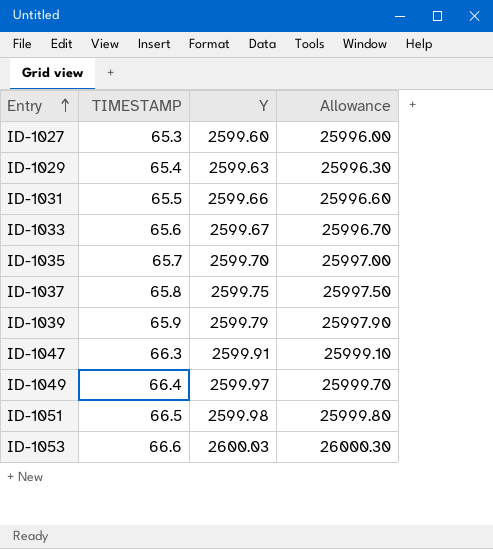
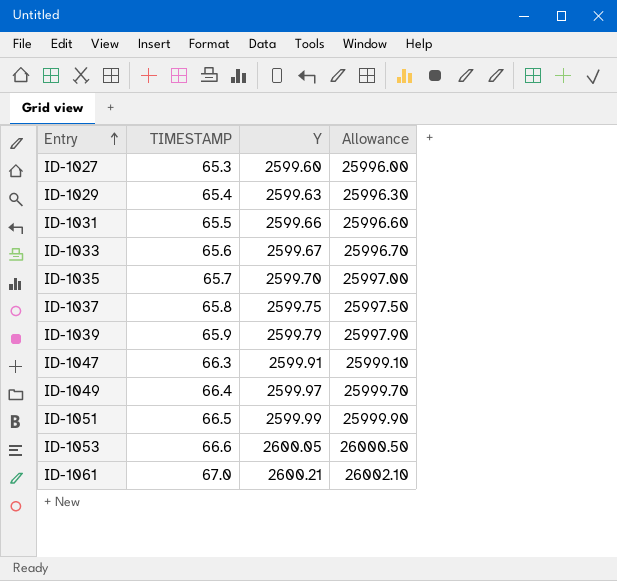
ID-1051 | Y: 2599.98 -> 2599.99
ID-1051 | Allowance: 25999.80 -> 25999.90
ID-1053 | Y: 2600.03 -> 2600.05
ID-1053 | Allowance: 26000.30 -> 26000.50
row ID-1061: none -> 67.0 | 2600.21 | 26002.10

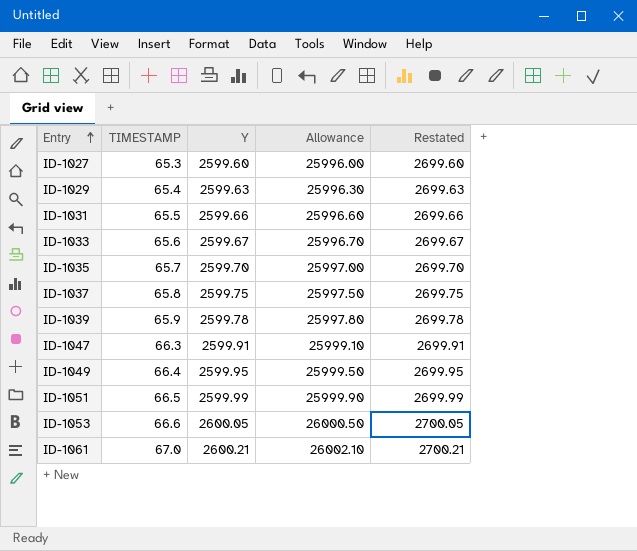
column Restated | formula: none -> [Y] + 100
ID-1039 | Y: 2599.79 -> 2599.78
ID-1039 | Allowance: 25997.90 -> 25997.80
ID-1049 | Y: 2599.97 -> 2599.95
ID-1049 | Allowance: 25999.70 -> 25999.50

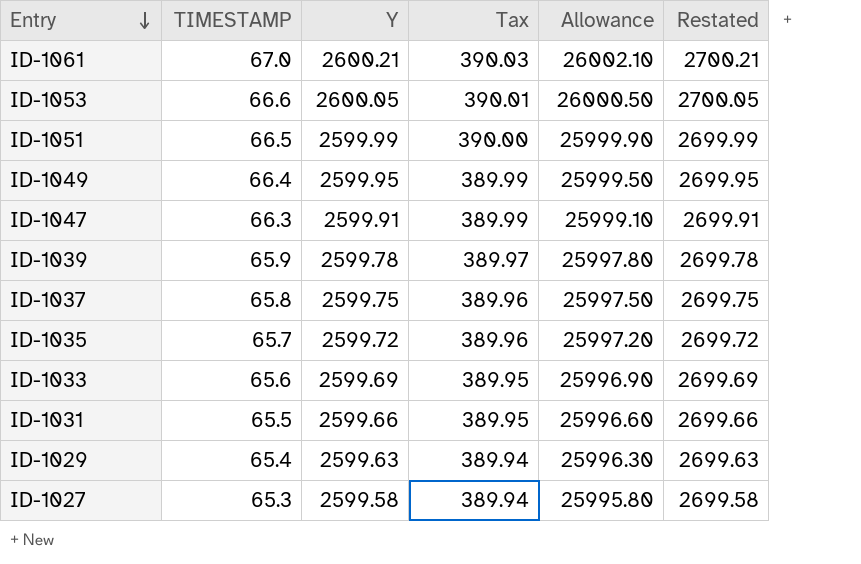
row order: Entry ascending -> Entry descending
column Tax | formula: none -> [Y] * 0.15
ID-1035 | Y: 2599.70 -> 2599.72
ID-1035 | Allowance: 25997.00 -> 25997.20
ID-1035 | Restated: 2699.70 -> 2699.72
ID-1033 | Y: 2599.67 -> 2599.69
ID-1033 | Allowance: 25996.70 -> 25996.90
ID-1033 | Restated: 2699.67 -> 2699.69
ID-1027 | Y: 2599.60 -> 2599.58
ID-1027 | Allowance: 25996.00 -> 25995.80
ID-1027 | Restated: 2699.60 -> 2699.58

